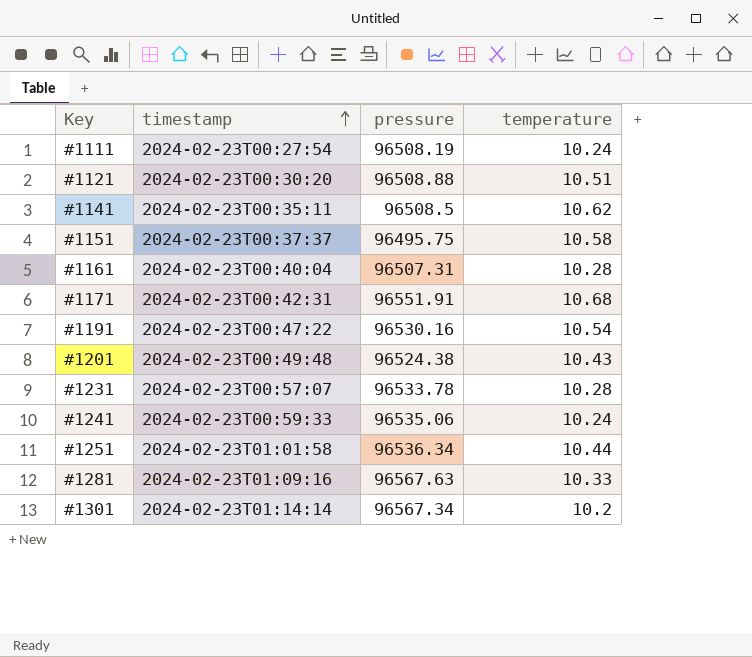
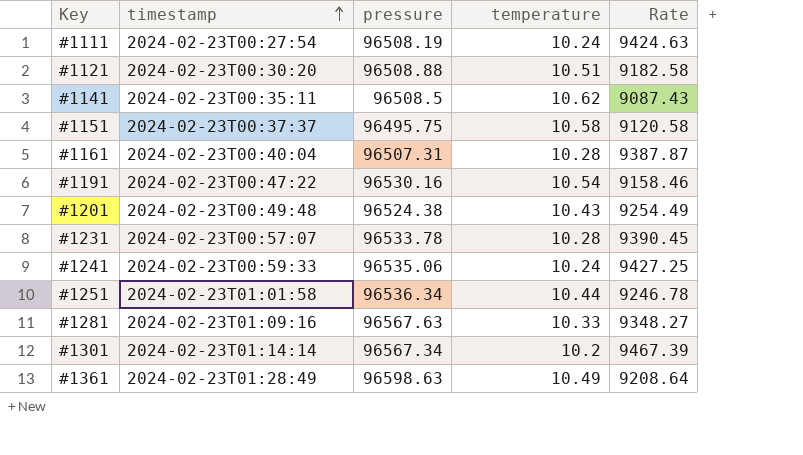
column Rate | formula: none -> [pressure] / [temperature]
row #1171: 2024-02-23T00:42:31 | 96551.91 | 10.68 -> none
row #1361: none -> 2024-02-23T01:28:49 | 96598.63 | 10.49 | 9208.64

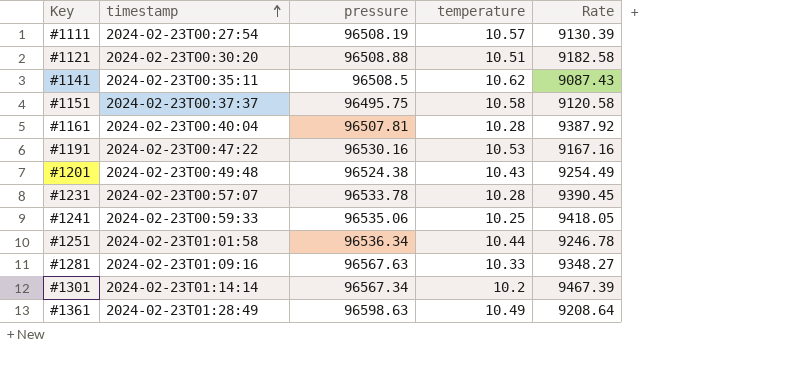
#1111 | temperature: 10.24 -> 10.57
#1111 | Rate: 9424.63 -> 9130.39
#1161 | pressure: 96507.31 -> 96507.81
#1161 | Rate: 9387.87 -> 9387.92
#1191 | temperature: 10.54 -> 10.53
#1191 | Rate: 9158.46 -> 9167.16
#1241 | temperature: 10.24 -> 10.25
#1241 | Rate: 9427.25 -> 9418.05

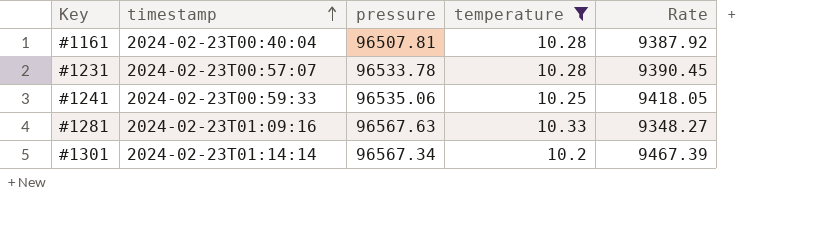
filter: none -> temperature <= 10.33

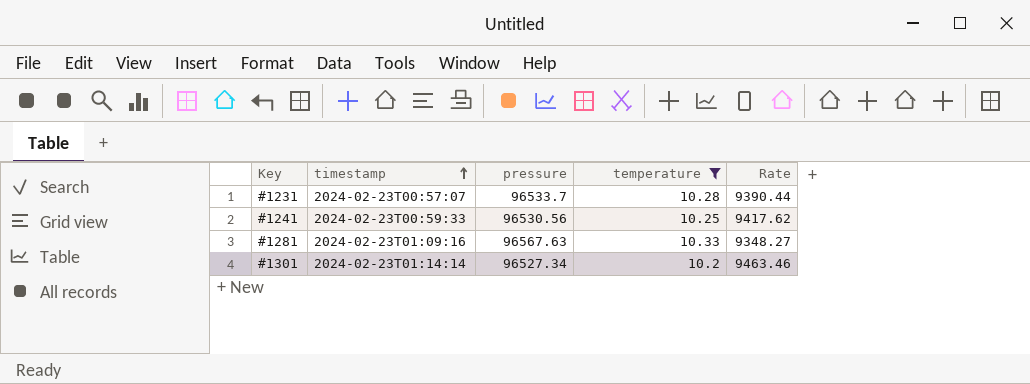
row #1161: 2024-02-23T00:40:04 | 96507.81 | 10.28 | 9387.92 -> none
#1231 | pressure: 96533.78 -> 96533.7
#1231 | Rate: 9390.45 -> 9390.44
#1241 | pressure: 96535.06 -> 96530.56
#1241 | Rate: 9418.05 -> 9417.62
#1301 | pressure: 96567.34 -> 96527.34
#1301 | Rate: 9467.39 -> 9463.46

